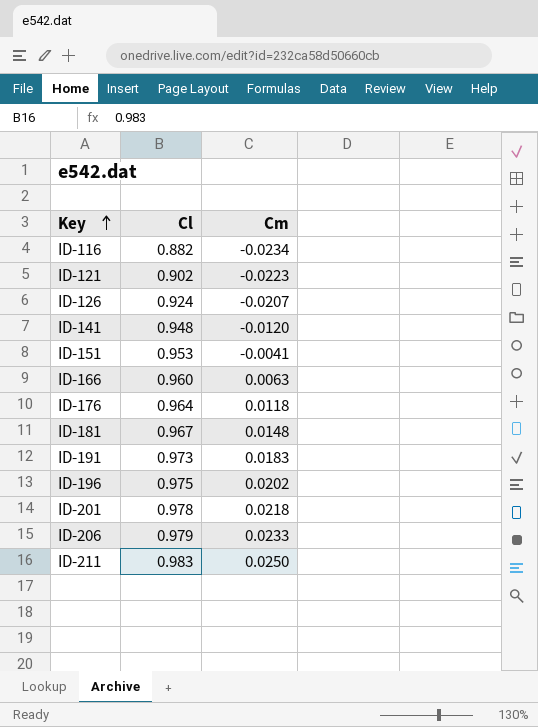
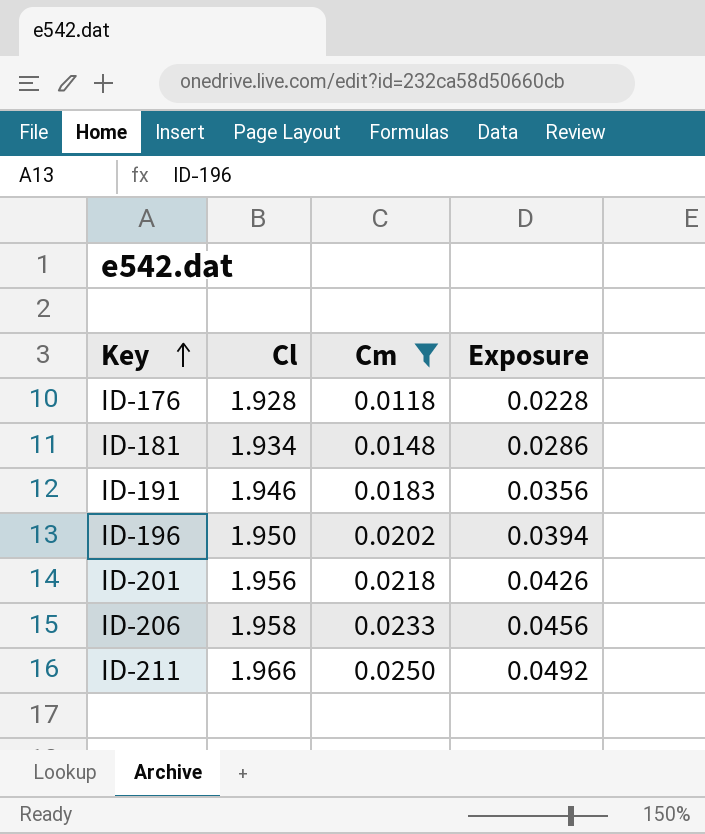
filter: none -> Cm >= 0.0118
column Exposure | formula: none -> [Cl] * [Cm]
ID-176 | Cl: 0.964 -> 1.928
ID-181 | Cl: 0.967 -> 1.934
ID-191 | Cl: 0.973 -> 1.946
ID-196 | Cl: 0.975 -> 1.950
ID-201 | Cl: 0.978 -> 1.956
ID-206 | Cl: 0.979 -> 1.958
ID-211 | Cl: 0.983 -> 1.966

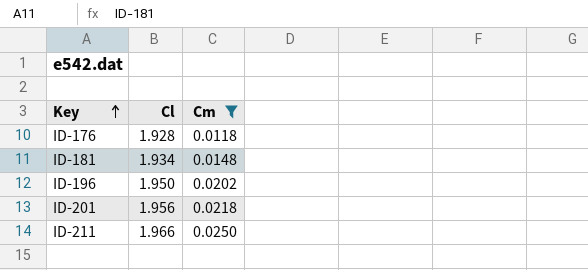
column Exposure | formula: [Cl] * [Cm] -> none
row ID-191: 1.946 | 0.0183 | 0.0356 -> none
row ID-206: 1.958 | 0.0233 | 0.0456 -> none

